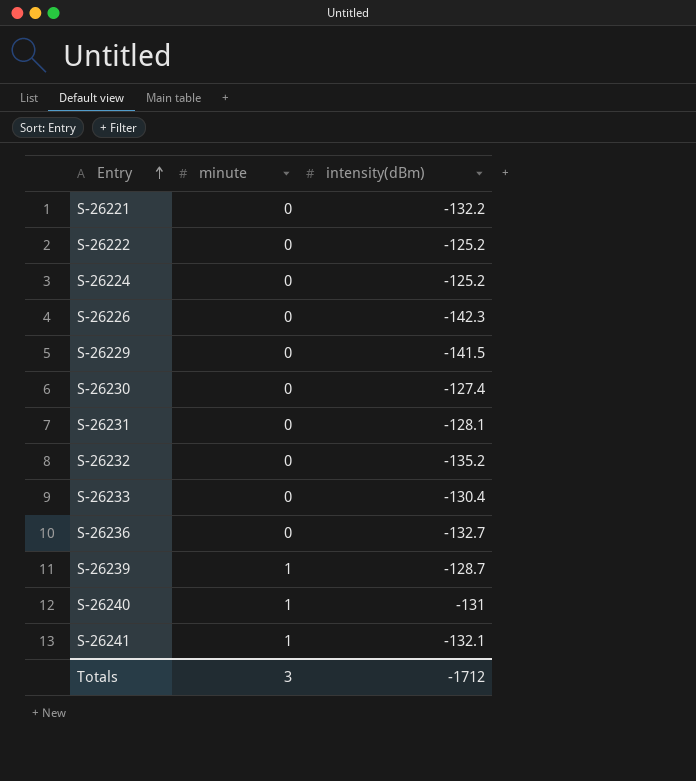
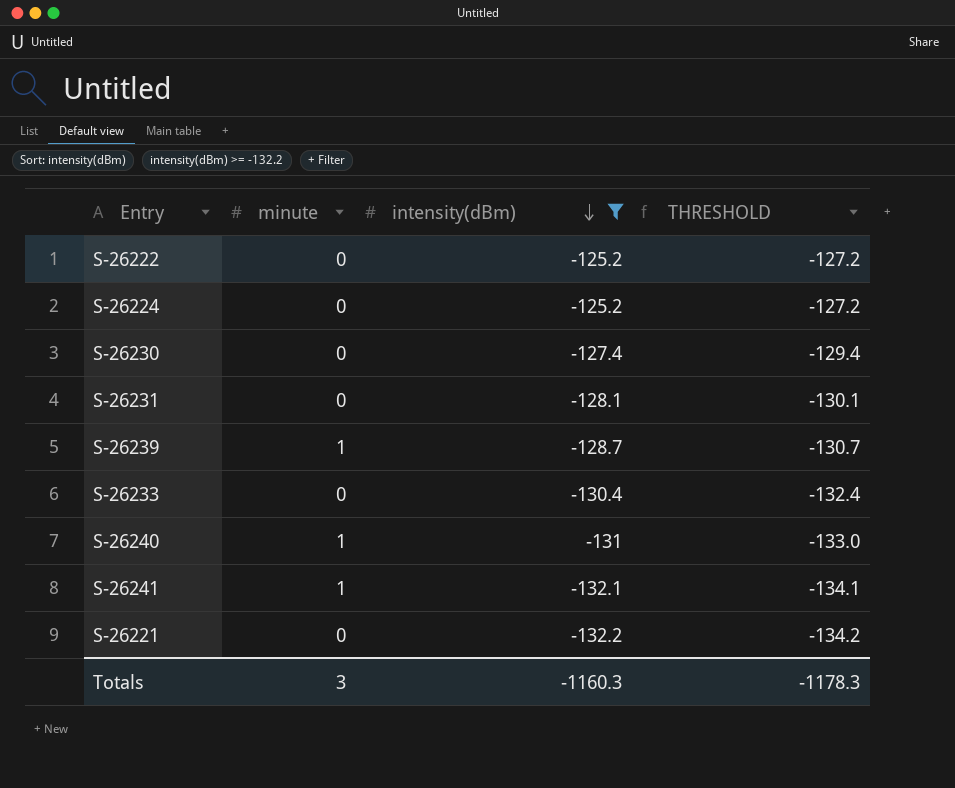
filter: none -> intensity(dBm) >= -132.2
row order: Entry ascending -> intensity(dBm) descending
column THRESHOLD | formula: none -> [intensity(dBm)] - 2
Totals | intensity(dBm): -1712 -> -1160.3

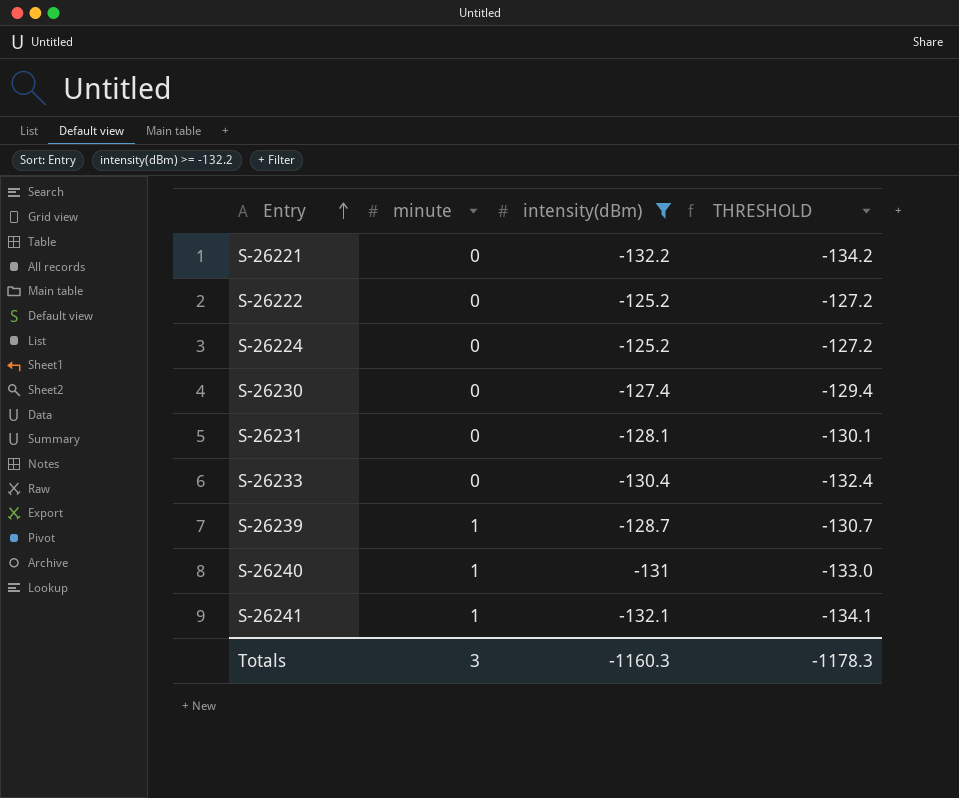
row order: intensity(dBm) descending -> Entry ascending

